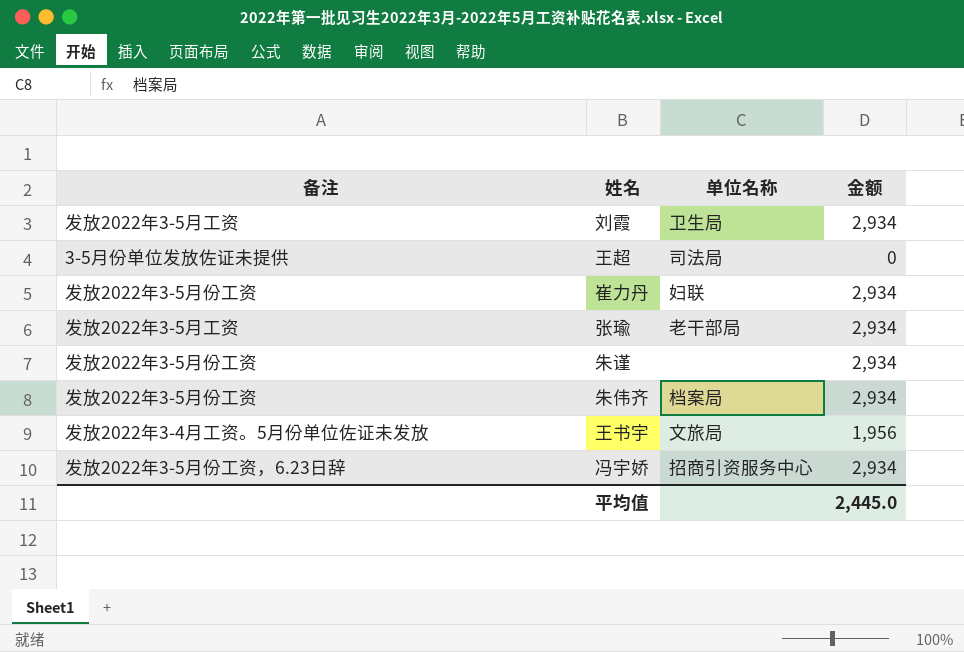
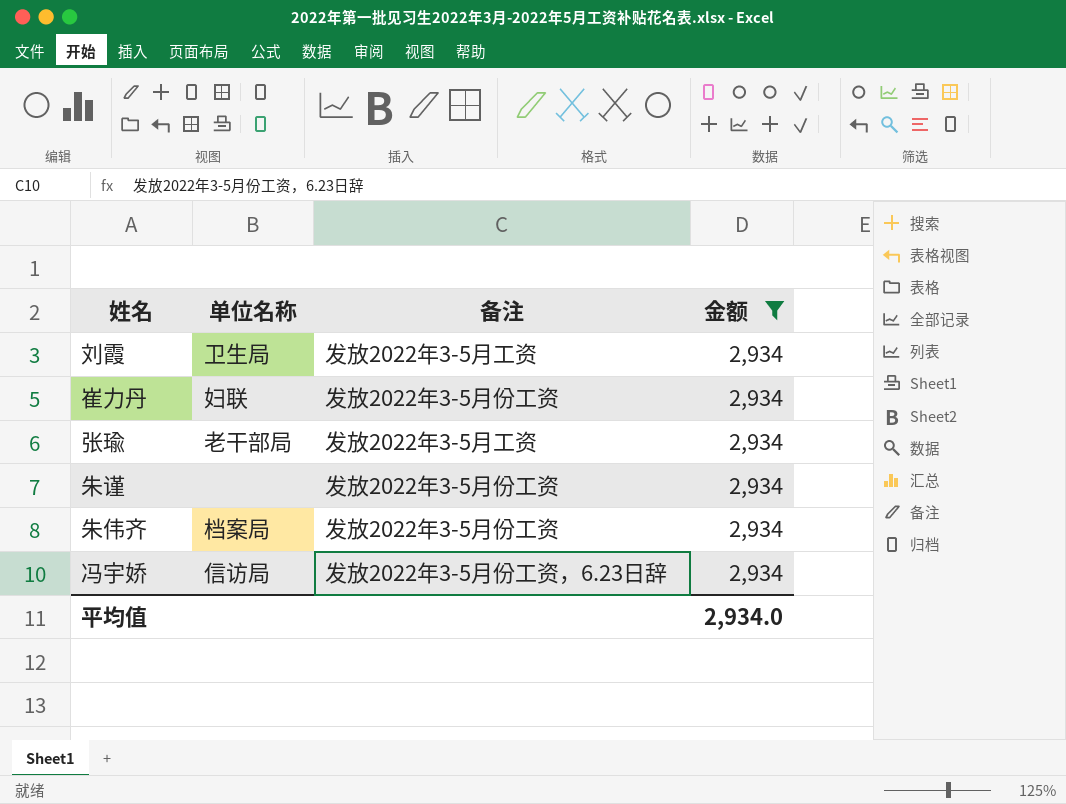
filter: none -> 金额 = 2,934
column 备注 | position: 1 -> 3
冯宇娇 | 单位名称: 招商引资服务中心 -> 信访局
平均值 | 金额: 2,445.0 -> 2,934.0

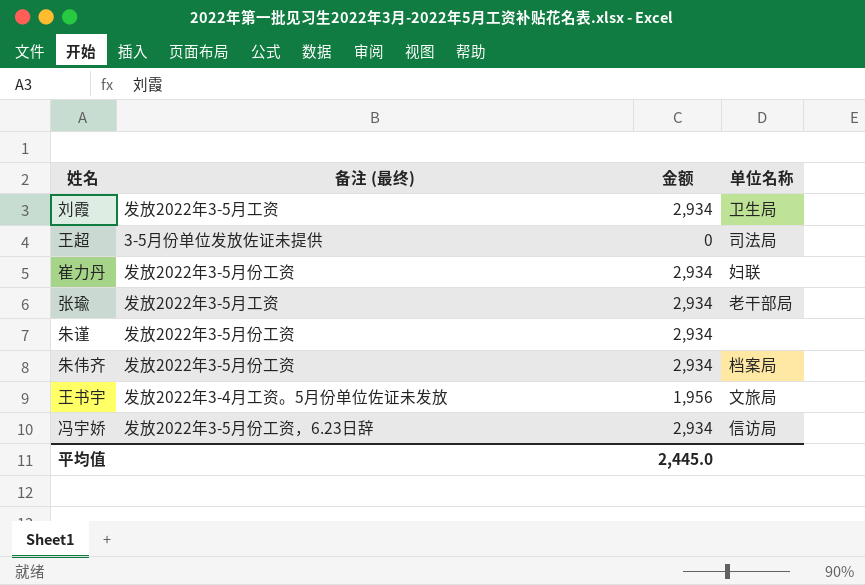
filter: 金额 = 2,934 -> none
column name: 备注 -> 备注 (最终)
column 单位名称 | position: 2 -> 4
平均值 | 金额: 2,934.0 -> 2,445.0

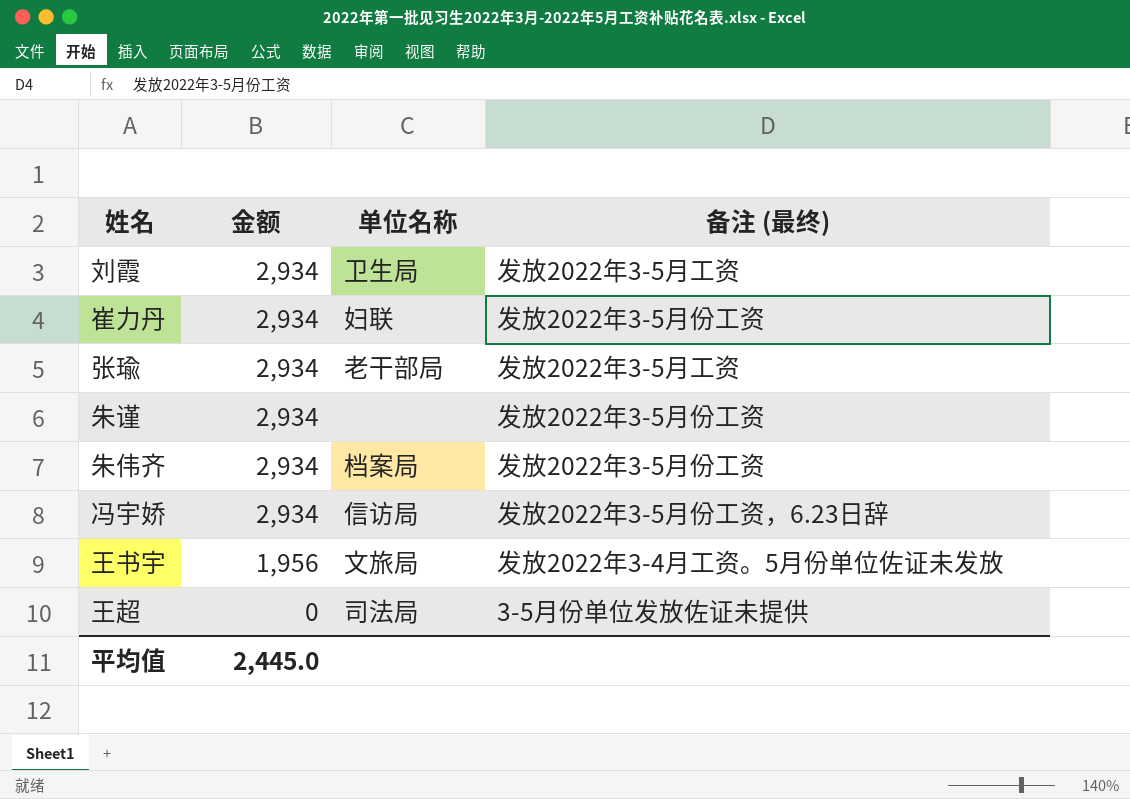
row order: none -> 金额 descending
column 备注 (最终) | position: 2 -> 4

